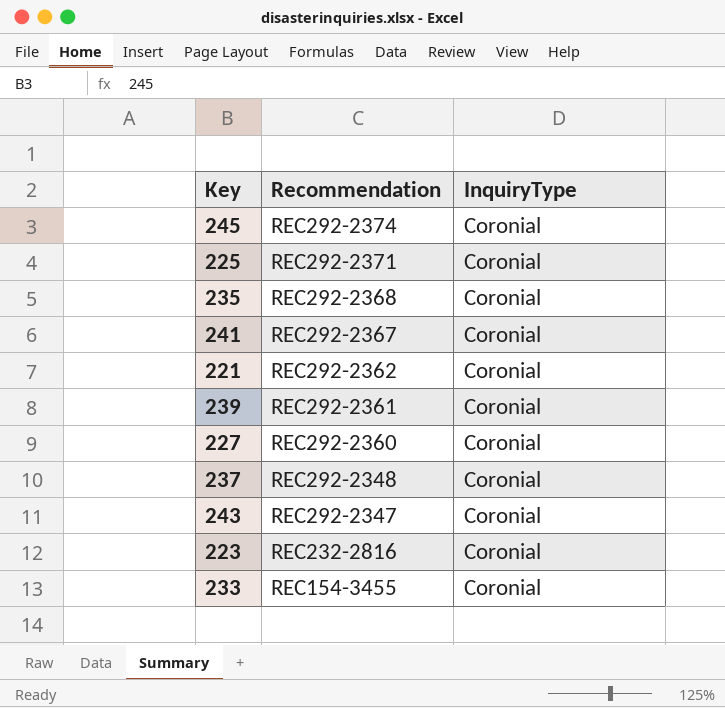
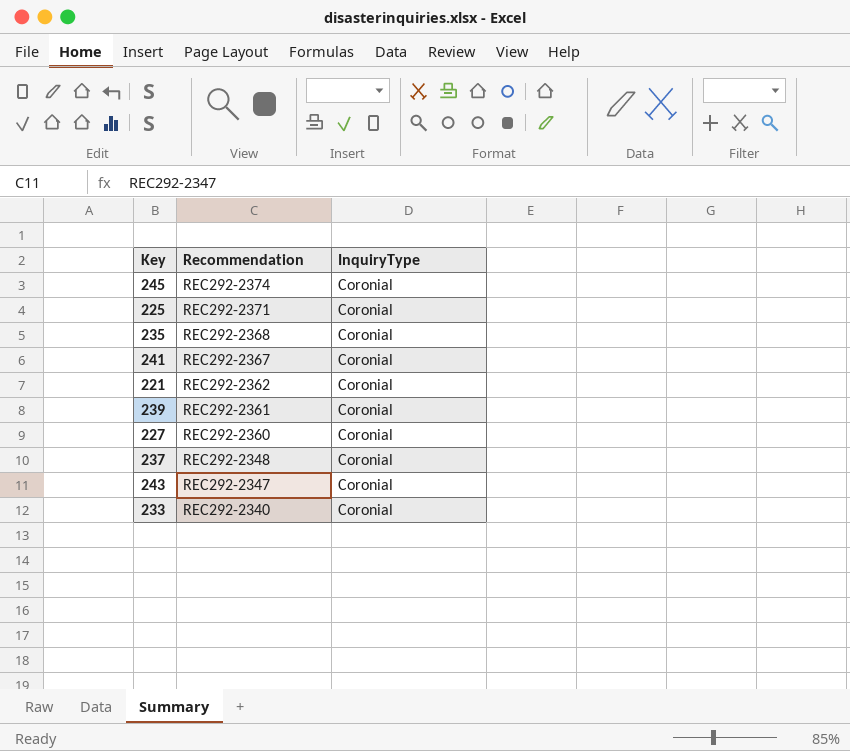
row 223: REC232-2816 | Coronial -> none
233 | Recommendation: REC154-3455 -> REC292-2340

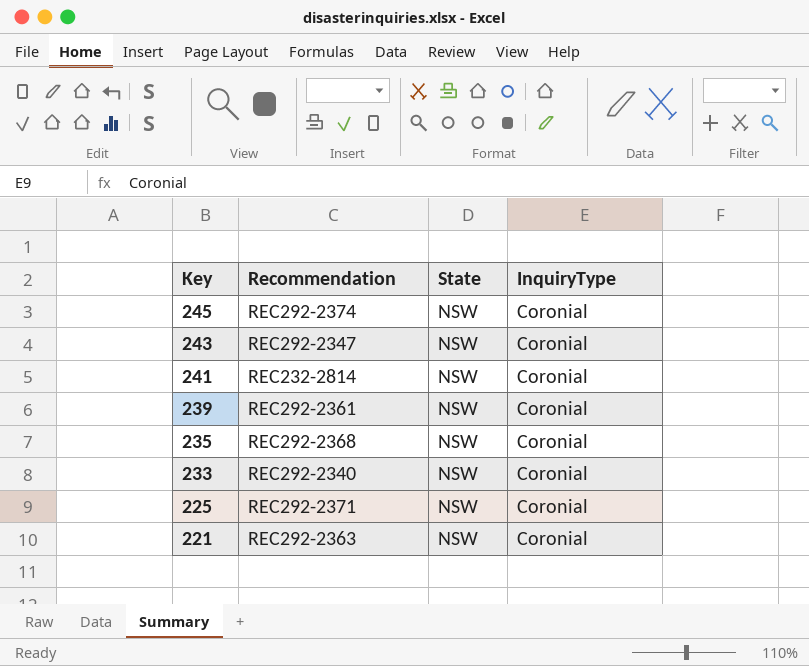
row order: Recommendation descending -> Key descending
column State | position: none -> 3
row 227: REC292-2360 | Coronial -> none
row 237: REC292-2348 | Coronial -> none
241 | Recommendation: REC292-2367 -> REC232-2814
221 | Recommendation: REC292-2362 -> REC292-2363

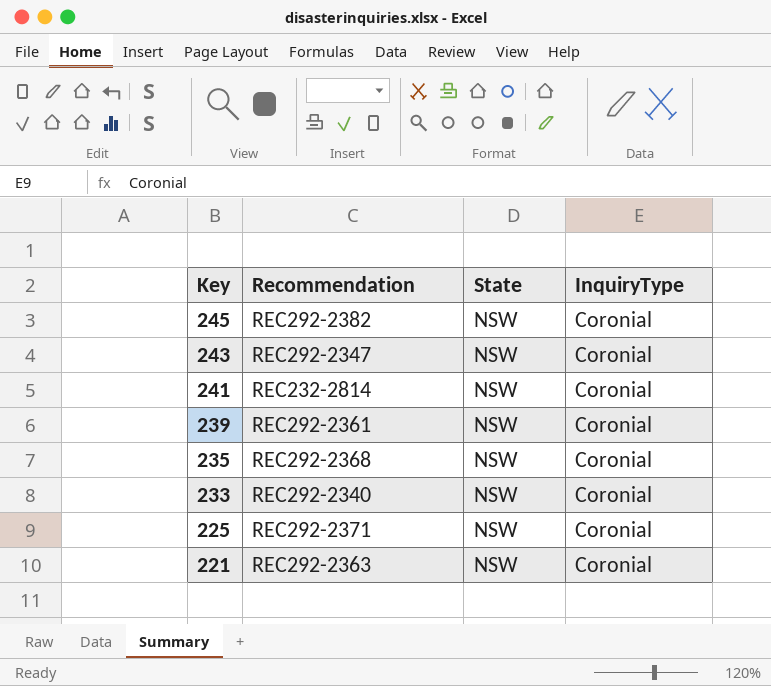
245 | Recommendation: REC292-2374 -> REC292-2382

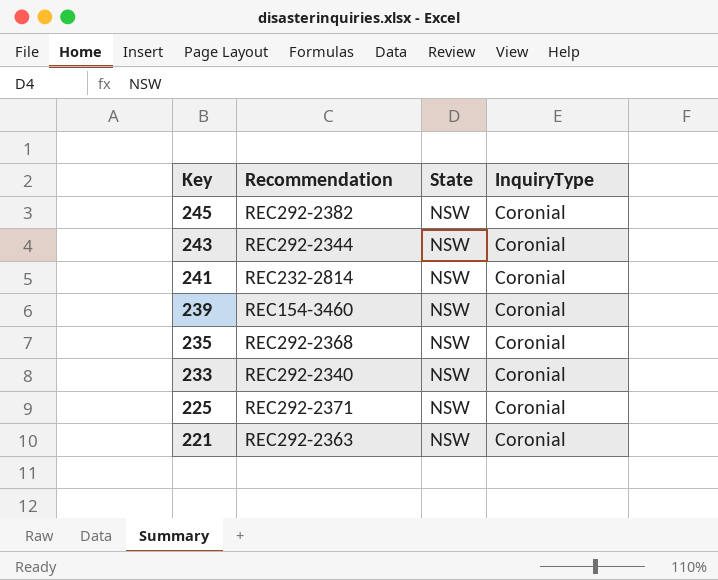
243 | Recommendation: REC292-2347 -> REC292-2344
239 | Recommendation: REC292-2361 -> REC154-3460

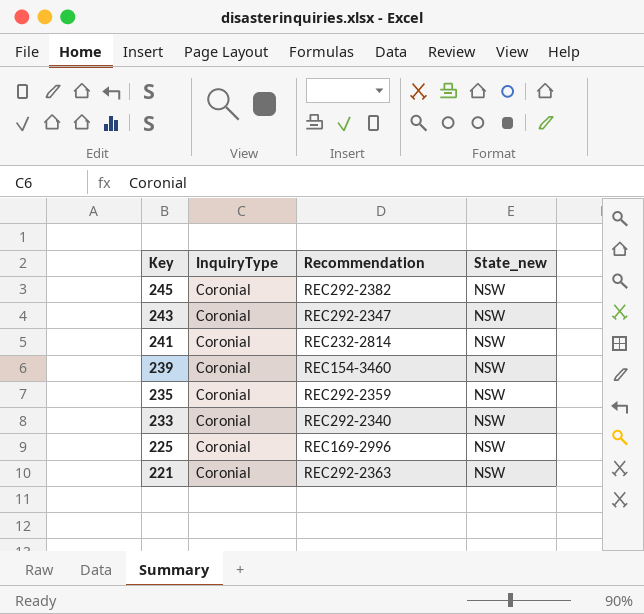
column InquiryType | position: 4 -> 2
column name: State -> State_new
243 | Recommendation: REC292-2344 -> REC292-2347
235 | Recommendation: REC292-2368 -> REC292-2359
225 | Recommendation: REC292-2371 -> REC169-2996

